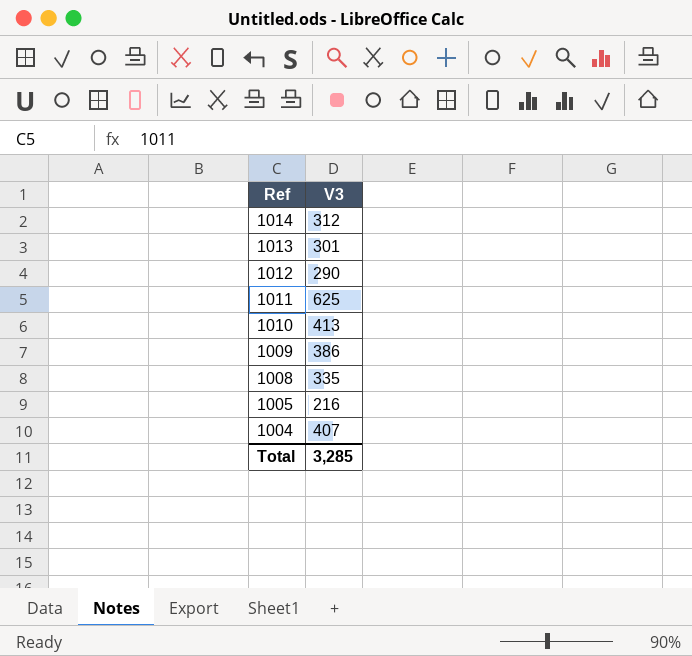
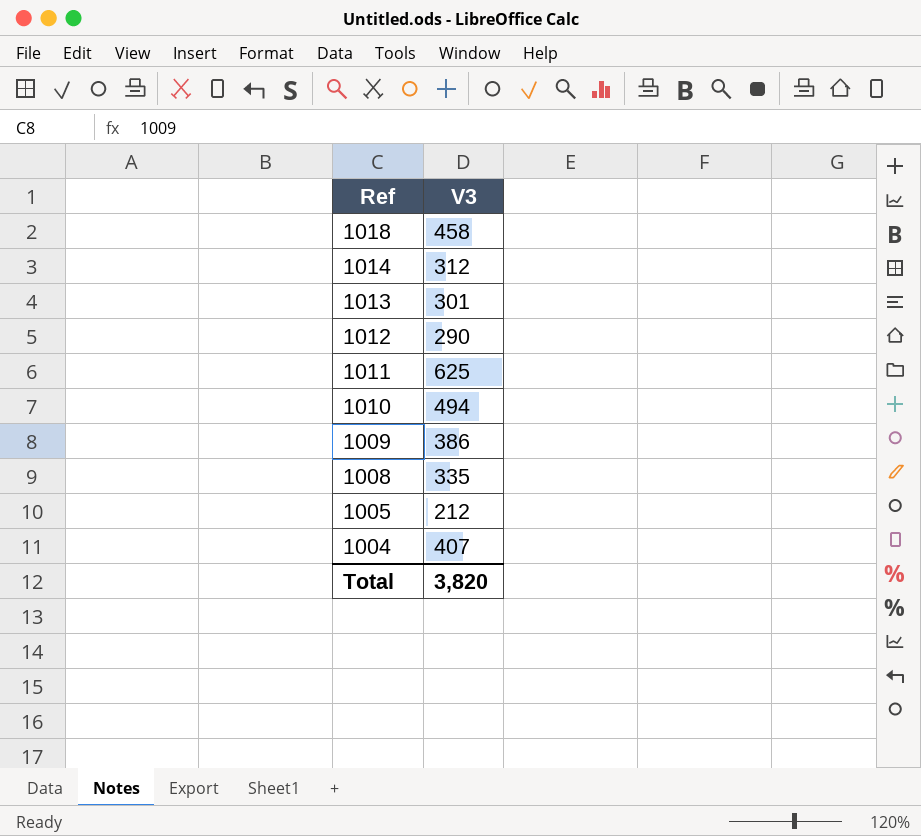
row 1018: none -> 458
1010 | V3: 413 -> 494
1005 | V3: 216 -> 212
Total | V3: 3,285 -> 3,820

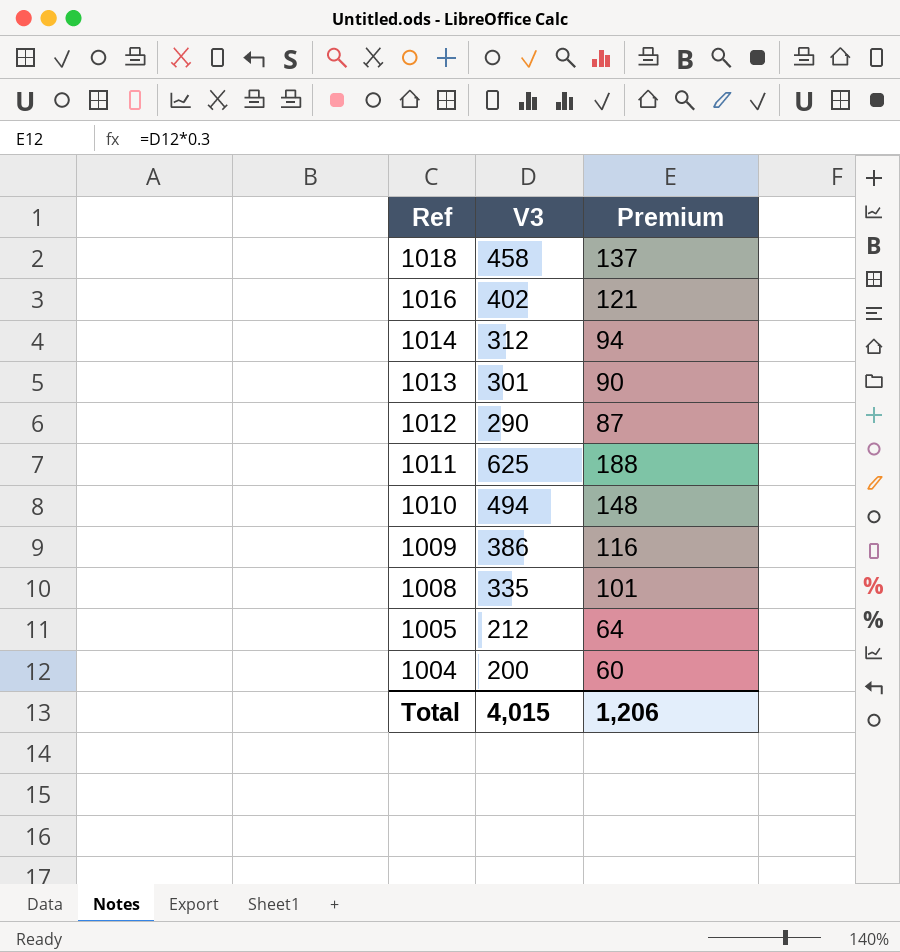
column Premium | formula: none -> [V3] * 0.3
row 1016: none -> 402 | 121
1004 | V3: 407 -> 200
Total | V3: 3,820 -> 4,015

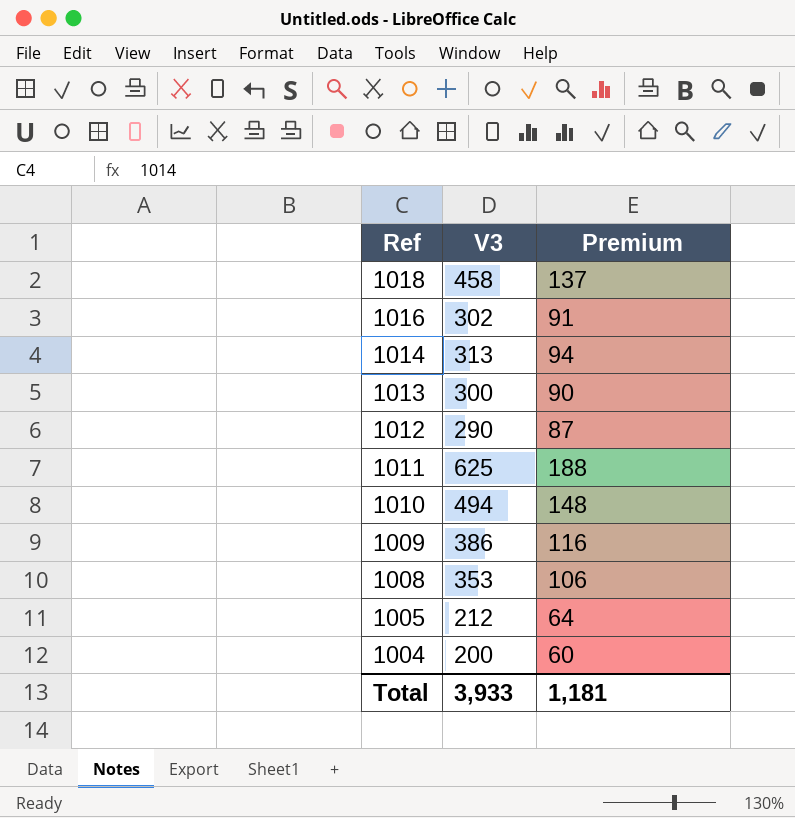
1016 | V3: 402 -> 302
1016 | Premium: 121 -> 91
1014 | V3: 312 -> 313
1013 | V3: 301 -> 300
1008 | V3: 335 -> 353
1008 | Premium: 101 -> 106
Total | V3: 4,015 -> 3,933
Total | Premium: 1,206 -> 1,181

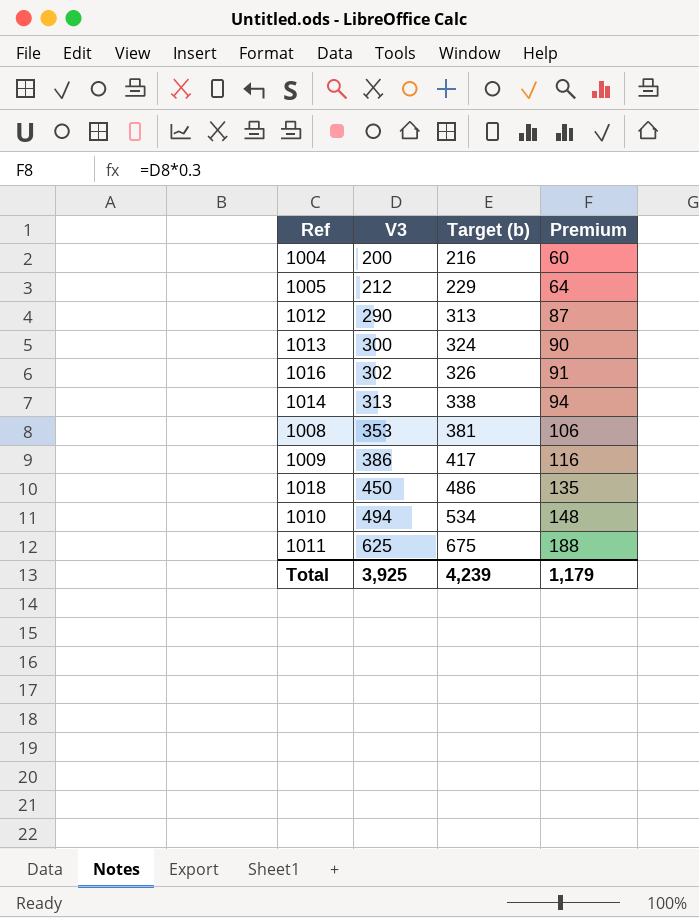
row order: Ref descending -> V3 ascending
column Target (b) | formula: none -> [V3] * 1.08
1018 | V3: 458 -> 450
1018 | Premium: 137 -> 135
Total | V3: 3,933 -> 3,925
Total | Premium: 1,181 -> 1,179

